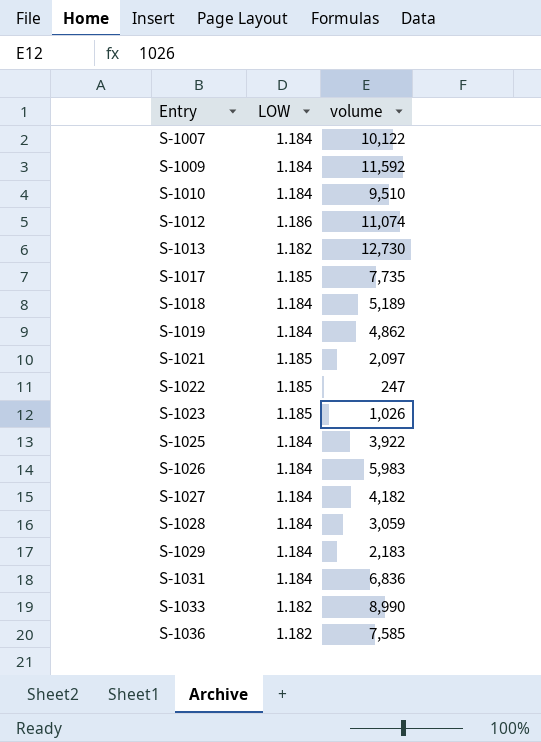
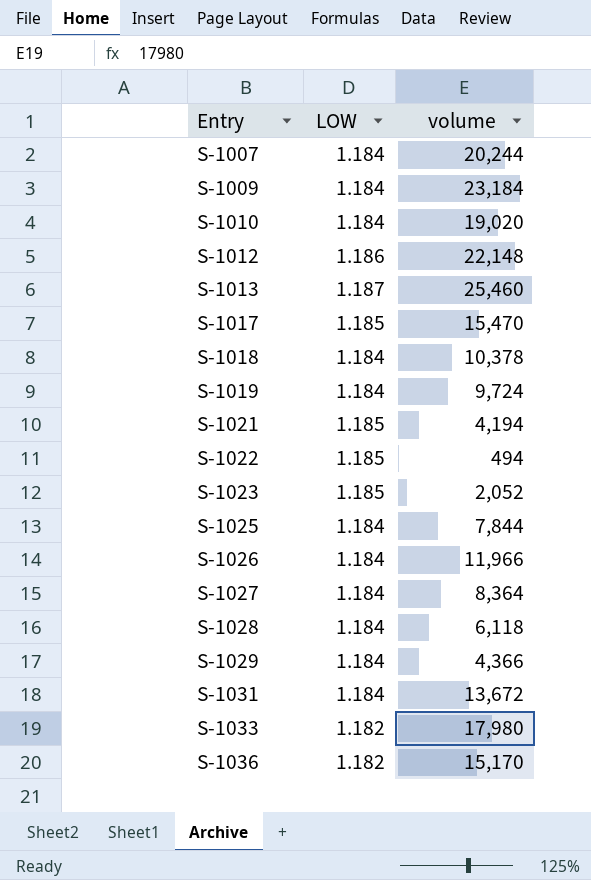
S-1007 | volume: 10,122 -> 20,244
S-1009 | volume: 11,592 -> 23,184
S-1010 | volume: 9,510 -> 19,020
S-1012 | volume: 11,074 -> 22,148
S-1013 | LOW: 1.182 -> 1.187
S-1013 | volume: 12,730 -> 25,460
S-1017 | volume: 7,735 -> 15,470
S-1018 | volume: 5,189 -> 10,378
S-1019 | volume: 4,862 -> 9,724
S-1021 | volume: 2,097 -> 4,194
S-1022 | volume: 247 -> 494
S-1023 | volume: 1,026 -> 2,052
S-1025 | volume: 3,922 -> 7,844
S-1026 | volume: 5,983 -> 11,966
S-1027 | volume: 4,182 -> 8,364
S-1028 | volume: 3,059 -> 6,118
S-1029 | volume: 2,183 -> 4,366
S-1031 | volume: 6,836 -> 13,672
S-1033 | volume: 8,990 -> 17,980
S-1036 | volume: 7,585 -> 15,170

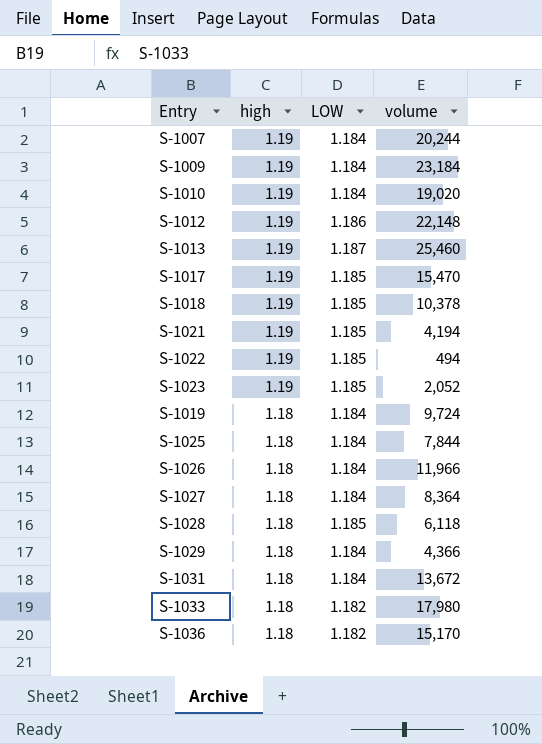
row order: Entry ascending -> high descending
column high | position: none -> 2
S-1018 | LOW: 1.184 -> 1.185
S-1028 | LOW: 1.184 -> 1.185

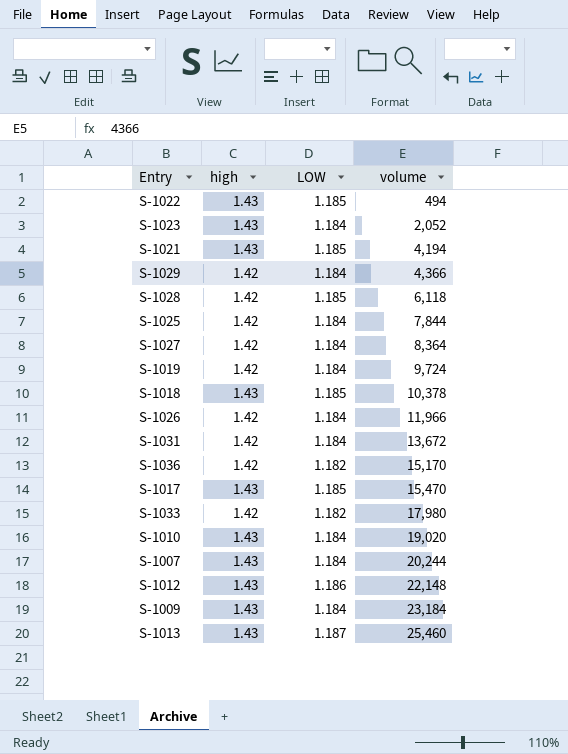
row order: high descending -> volume ascending
S-1022 | high: 1.19 -> 1.43
S-1023 | high: 1.19 -> 1.43
S-1023 | LOW: 1.185 -> 1.184
S-1021 | high: 1.19 -> 1.43
S-1029 | high: 1.18 -> 1.42
S-1028 | high: 1.18 -> 1.42
S-1025 | high: 1.18 -> 1.42
S-1027 | high: 1.18 -> 1.42
S-1019 | high: 1.18 -> 1.42
S-1018 | high: 1.19 -> 1.43
S-1026 | high: 1.18 -> 1.42
S-1031 | high: 1.18 -> 1.42
S-1036 | high: 1.18 -> 1.42
S-1017 | high: 1.19 -> 1.43
S-1033 | high: 1.18 -> 1.42
S-1010 | high: 1.19 -> 1.43
S-1007 | high: 1.19 -> 1.43
S-1012 | high: 1.19 -> 1.43
S-1009 | high: 1.19 -> 1.43
S-1013 | high: 1.19 -> 1.43

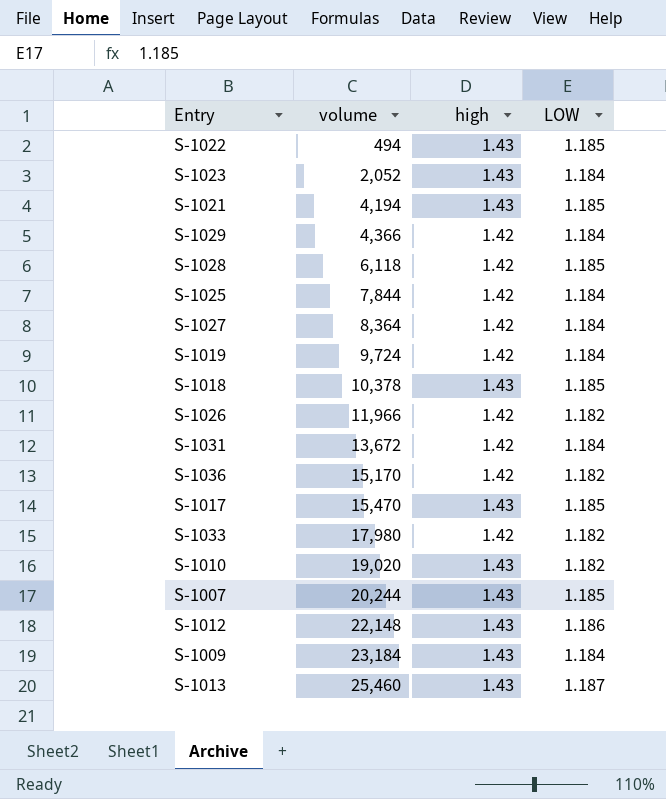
column volume | position: 4 -> 2
S-1026 | LOW: 1.184 -> 1.182
S-1010 | LOW: 1.184 -> 1.182
S-1007 | LOW: 1.184 -> 1.185

